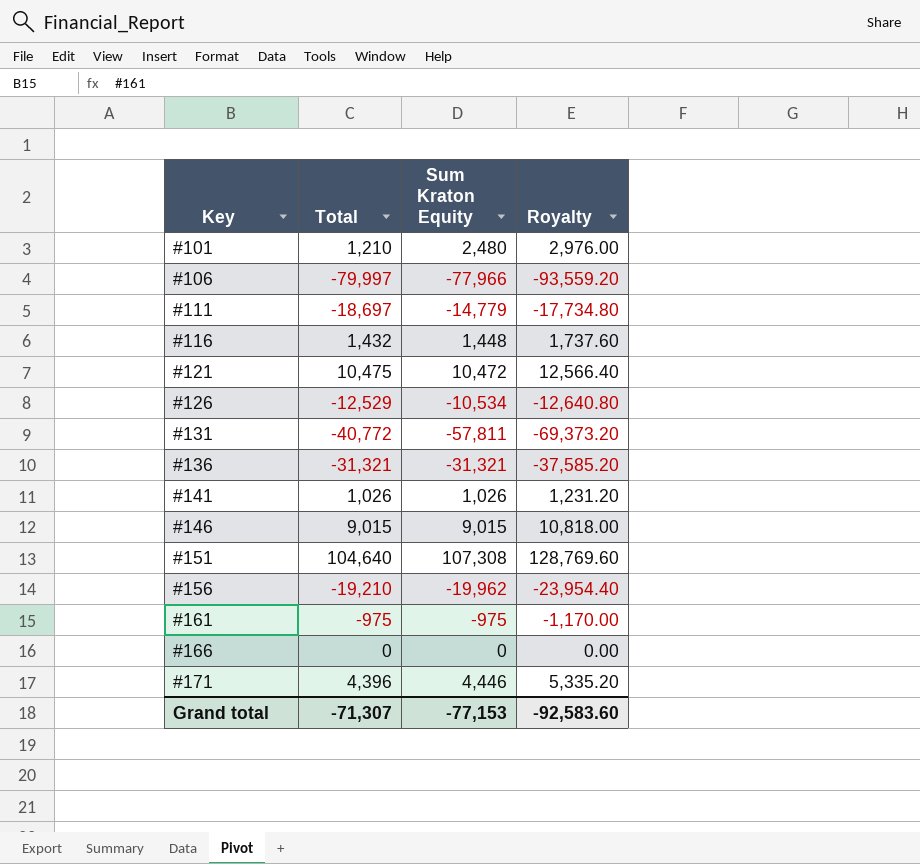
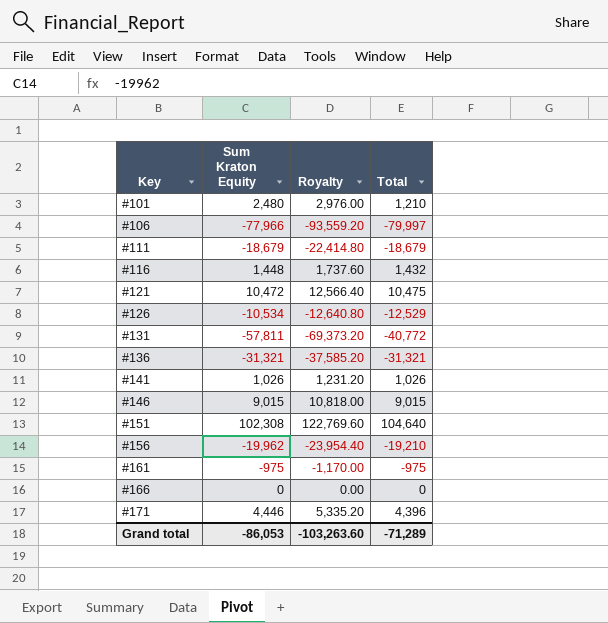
column Total | position: 2 -> 4
#111 | Sum Kraton Equity: -14,779 -> -18,679
#111 | Royalty: -17,734.80 -> -22,414.80
#111 | Total: -18,697 -> -18,679
#151 | Sum Kraton Equity: 107,308 -> 102,308
#151 | Royalty: 128,769.60 -> 122,769.60
Grand total | Sum Kraton Equity: -77,153 -> -86,053
Grand total | Royalty: -92,583.60 -> -103,263.60
Grand total | Total: -71,307 -> -71,289

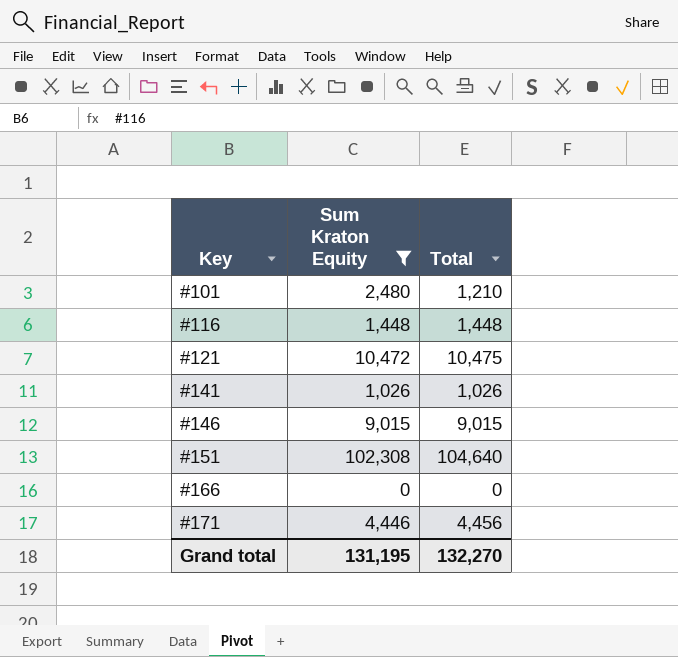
filter: none -> Sum Kraton Equity >= 0
column Royalty | formula: [Sum Kraton Equity] * 1.2 -> none
#116 | Total: 1,432 -> 1,448
#171 | Total: 4,396 -> 4,456
Grand total | Sum Kraton Equity: -86,053 -> 131,195
Grand total | Total: -71,289 -> 132,270

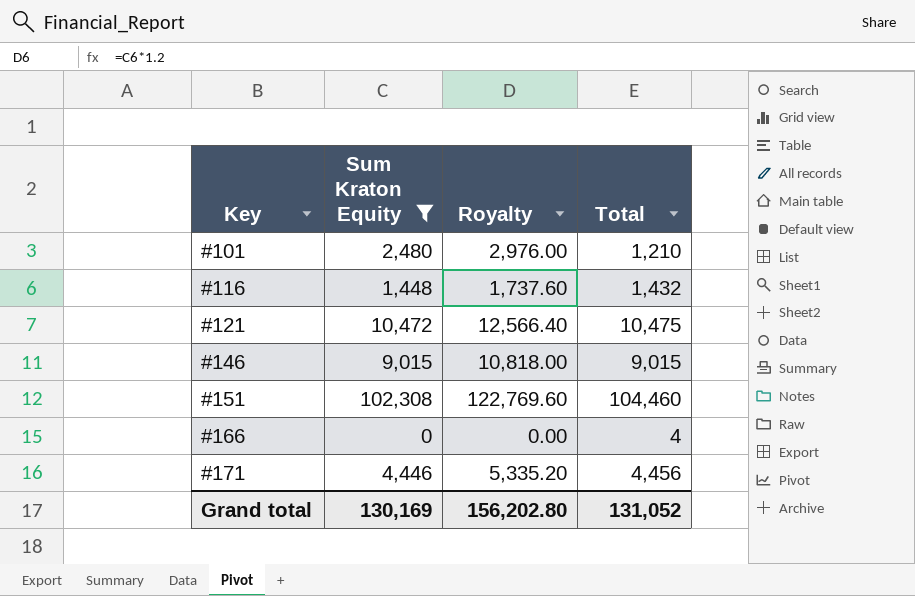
column Royalty | formula: none -> [Sum Kraton Equity] * 1.2
row #141: 1,026 | 1,026 -> none
#116 | Total: 1,448 -> 1,432
#151 | Total: 104,640 -> 104,460
#166 | Total: 0 -> 4
Grand total | Sum Kraton Equity: 131,195 -> 130,169
Grand total | Total: 132,270 -> 131,052

